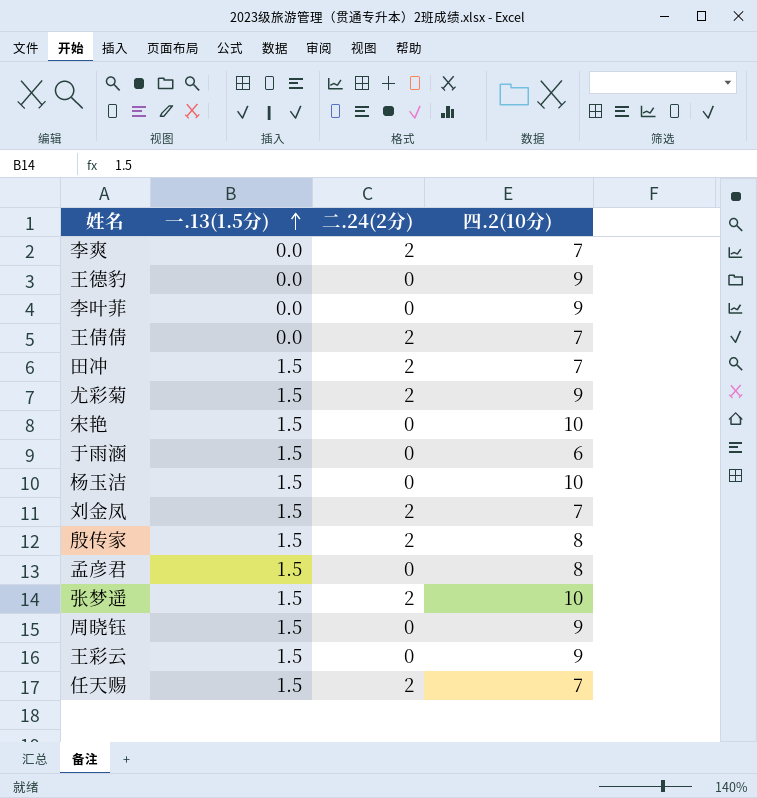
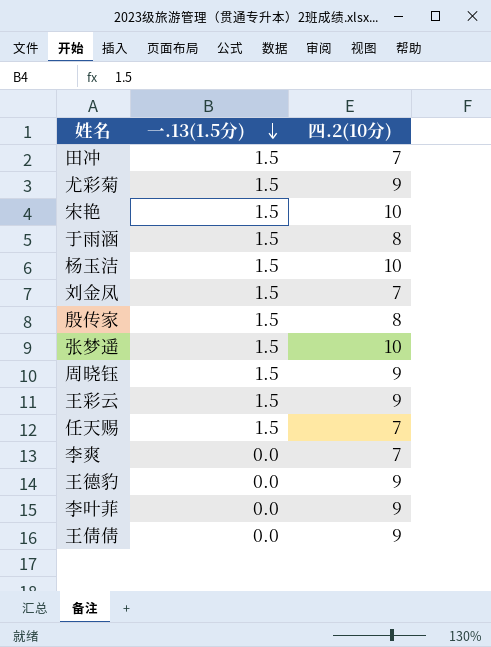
row order: 一.13(1.5分) ascending -> 一.13(1.5分) descending
column 二.24(2分) | position: 3 -> none
row 孟彦君: 1.5 | 0 | 8 -> none
于雨涵 | 四.2(10分): 6 -> 8
王倩倩 | 四.2(10分): 7 -> 9

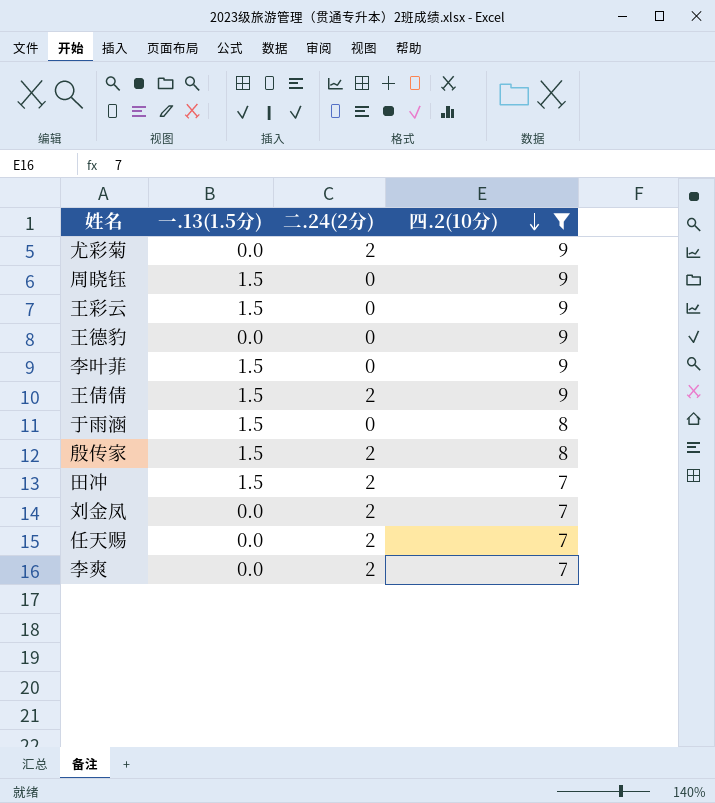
filter: none -> 四.2(10分) != 10
row order: 一.13(1.5分) descending -> 四.2(10分) descending
column 二.24(2分) | position: none -> 3
尤彩菊 | 一.13(1.5分): 1.5 -> 0.0
李叶菲 | 一.13(1.5分): 0.0 -> 1.5
王倩倩 | 一.13(1.5分): 0.0 -> 1.5
刘金凤 | 一.13(1.5分): 1.5 -> 0.0
任天赐 | 一.13(1.5分): 1.5 -> 0.0

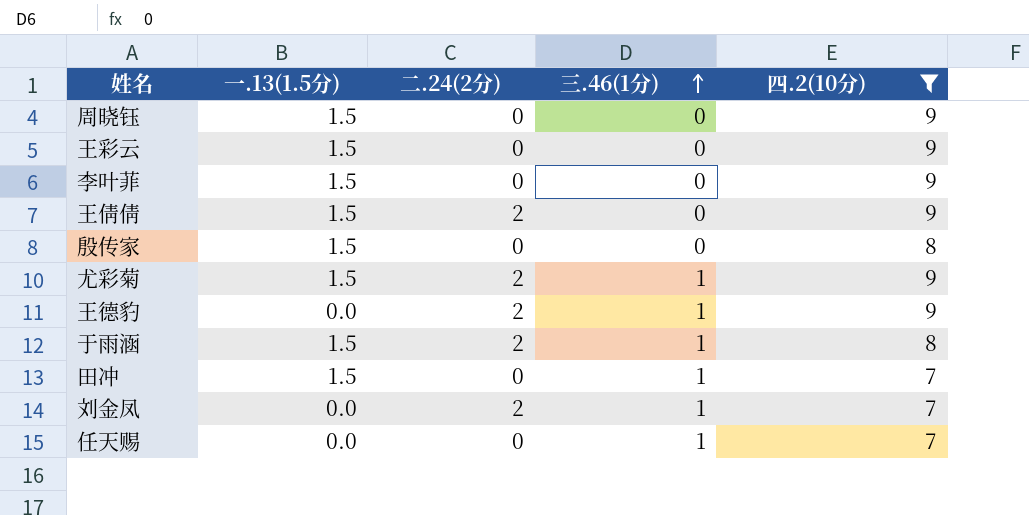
row order: 四.2(10分) descending -> 三.46(1分) ascending
column 三.46(1分) | position: none -> 4
row 李爽: 0.0 | 2 | 7 -> none
殷传家 | 二.24(2分): 2 -> 0
尤彩菊 | 一.13(1.5分): 0.0 -> 1.5
王德豹 | 二.24(2分): 0 -> 2
于雨涵 | 二.24(2分): 0 -> 2
田冲 | 二.24(2分): 2 -> 0
任天赐 | 二.24(2分): 2 -> 0

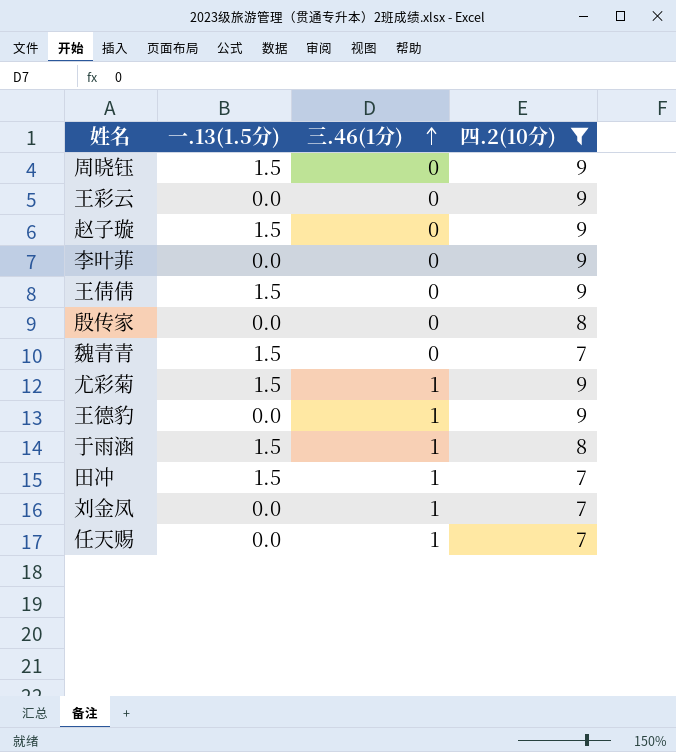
column 二.24(2分) | position: 3 -> none
王彩云 | 一.13(1.5分): 1.5 -> 0.0
row 赵子璇: none -> 1.5 | 0 | 9
李叶菲 | 一.13(1.5分): 1.5 -> 0.0
殷传家 | 一.13(1.5分): 1.5 -> 0.0
row 魏青青: none -> 1.5 | 0 | 7

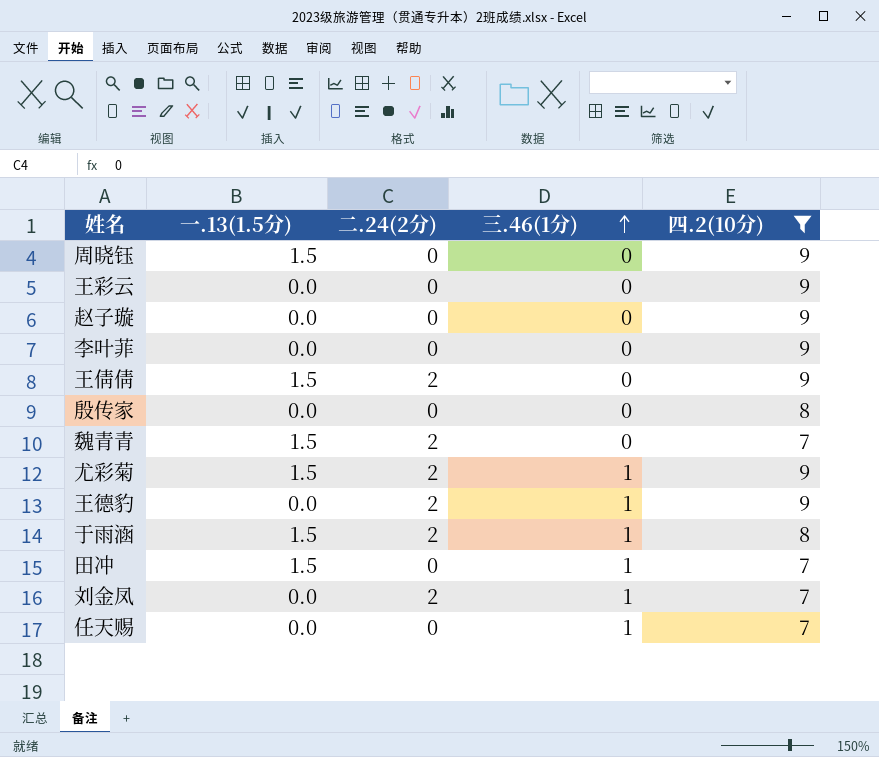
column 二.24(2分) | position: none -> 3
赵子璇 | 一.13(1.5分): 1.5 -> 0.0

